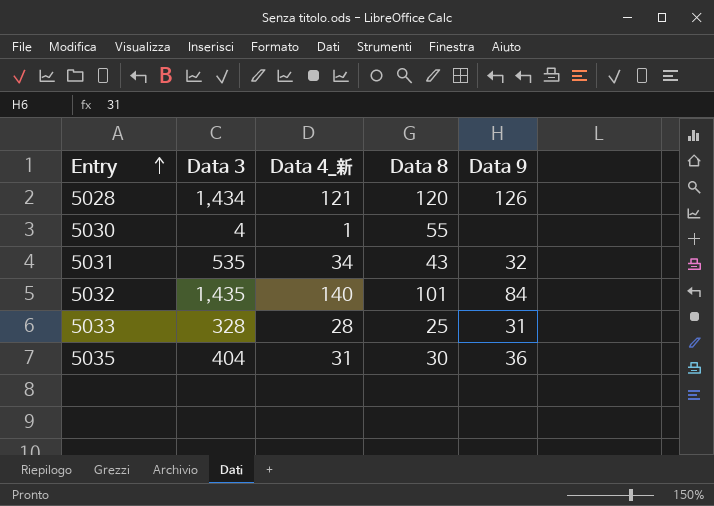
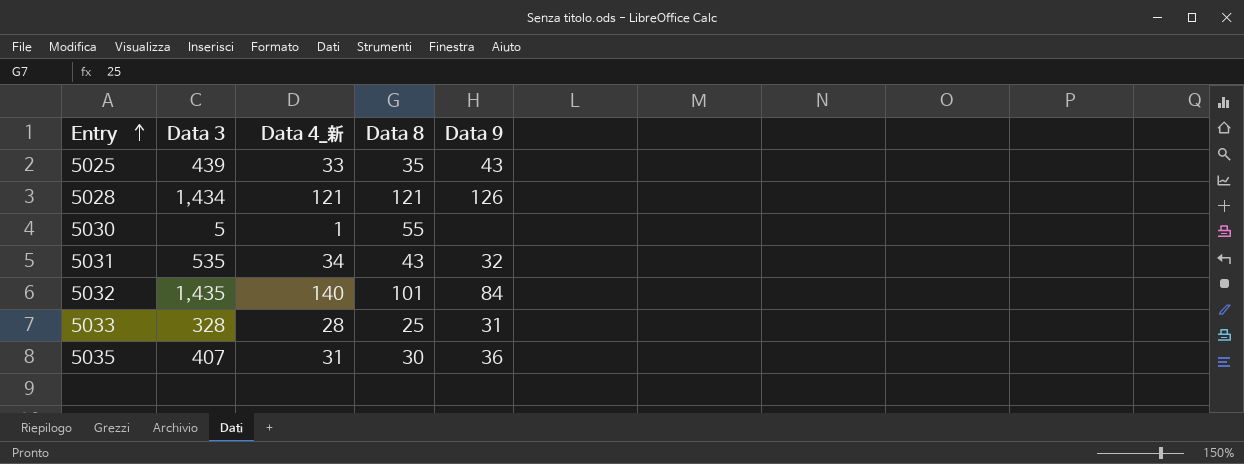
row 5025: none -> 439 | 33 | 35 | 43
5028 | Data 8: 120 -> 121
5030 | Data 3: 4 -> 5
5035 | Data 3: 404 -> 407

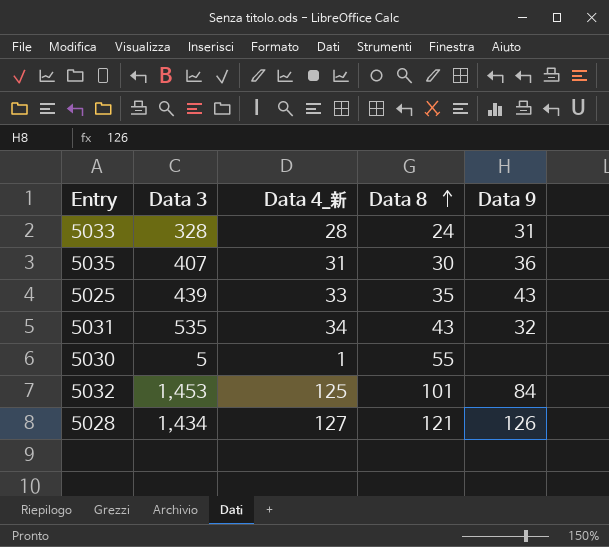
row order: Entry ascending -> Data 8 ascending
5033 | Data 8: 25 -> 24
5032 | Data 3: 1,435 -> 1,453
5032 | Data 4_新: 140 -> 125
5028 | Data 4_新: 121 -> 127

